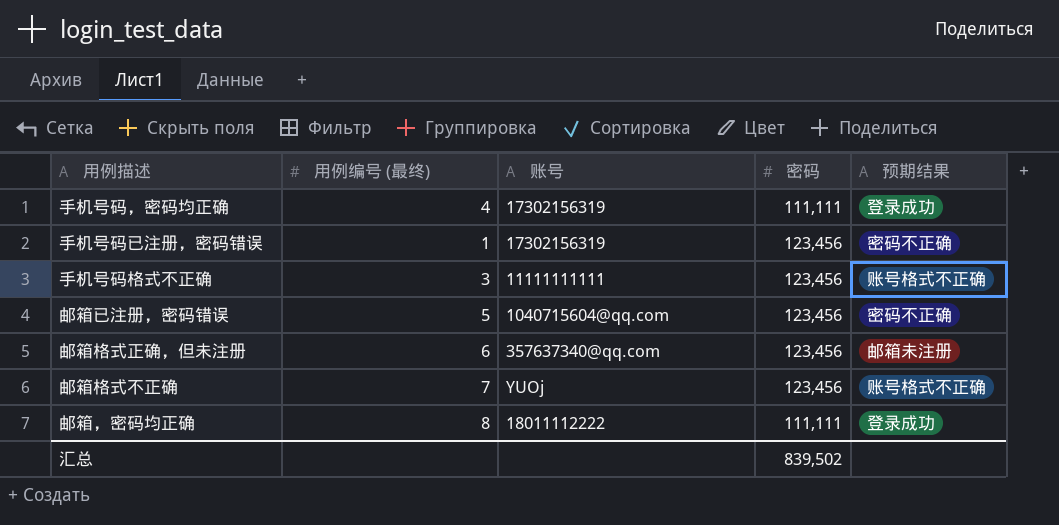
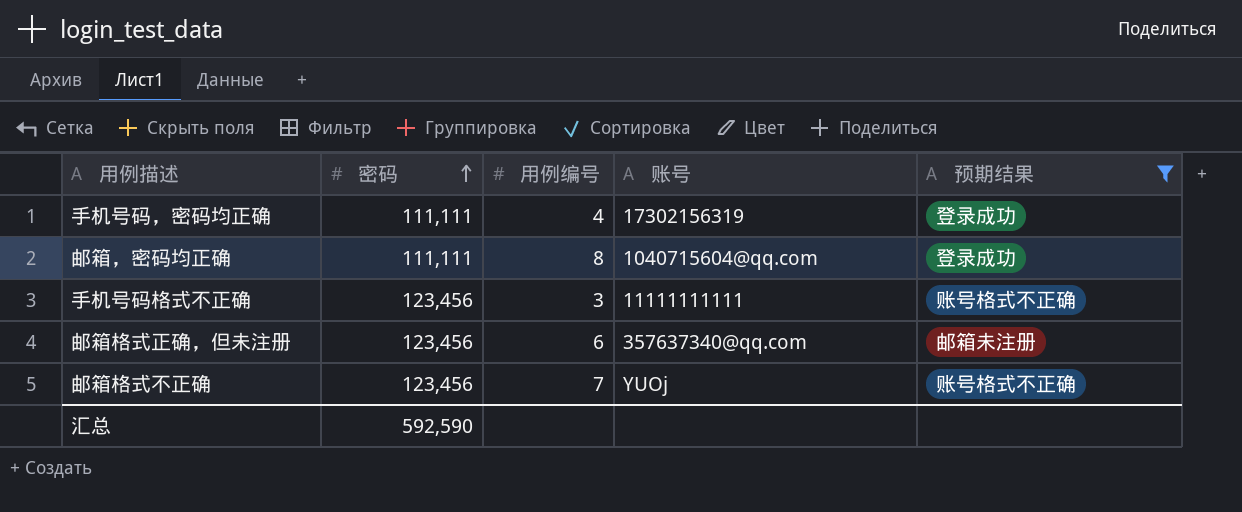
filter: none -> 预期结果 != 密码不正确
row order: none -> 密码 ascending
column 密码 | position: 4 -> 2
column name: 用例编号 (最终) -> 用例编号
邮箱，密码均正确 | 账号: 18011112222 -> 1040715604@qq.com
汇总 | 密码: 839,502 -> 592,590

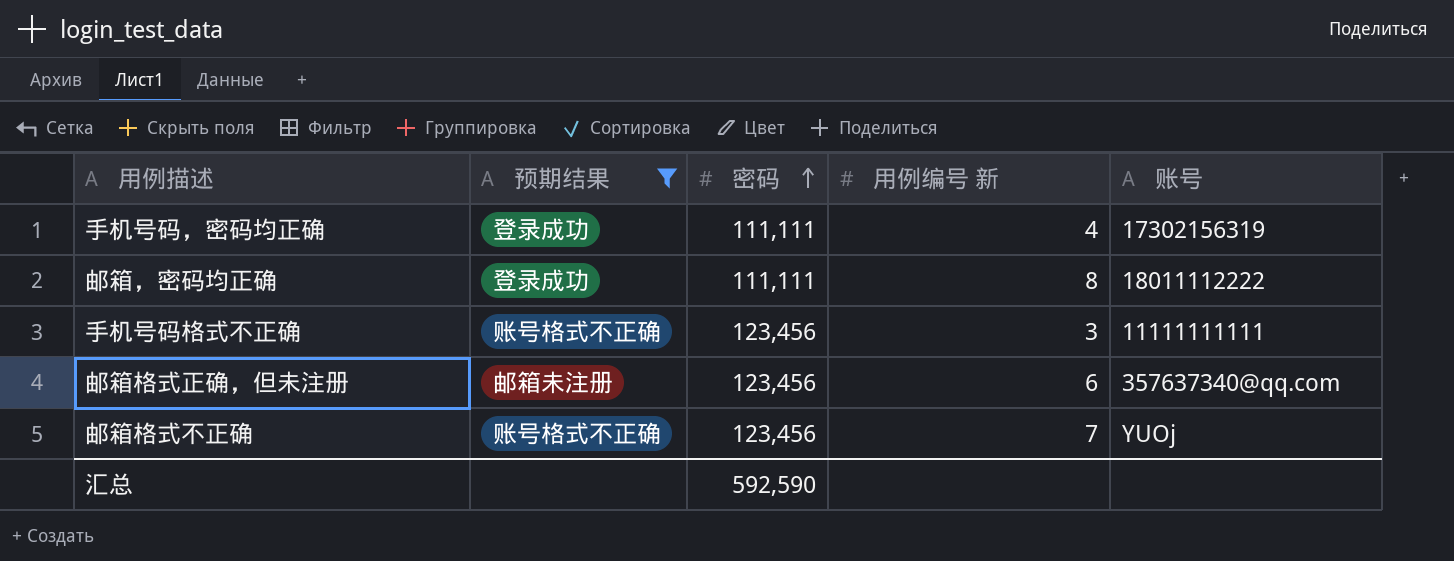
column 预期结果 | position: 5 -> 2
column name: 用例编号 -> 用例编号 新
邮箱，密码均正确 | 账号: 1040715604@qq.com -> 18011112222

